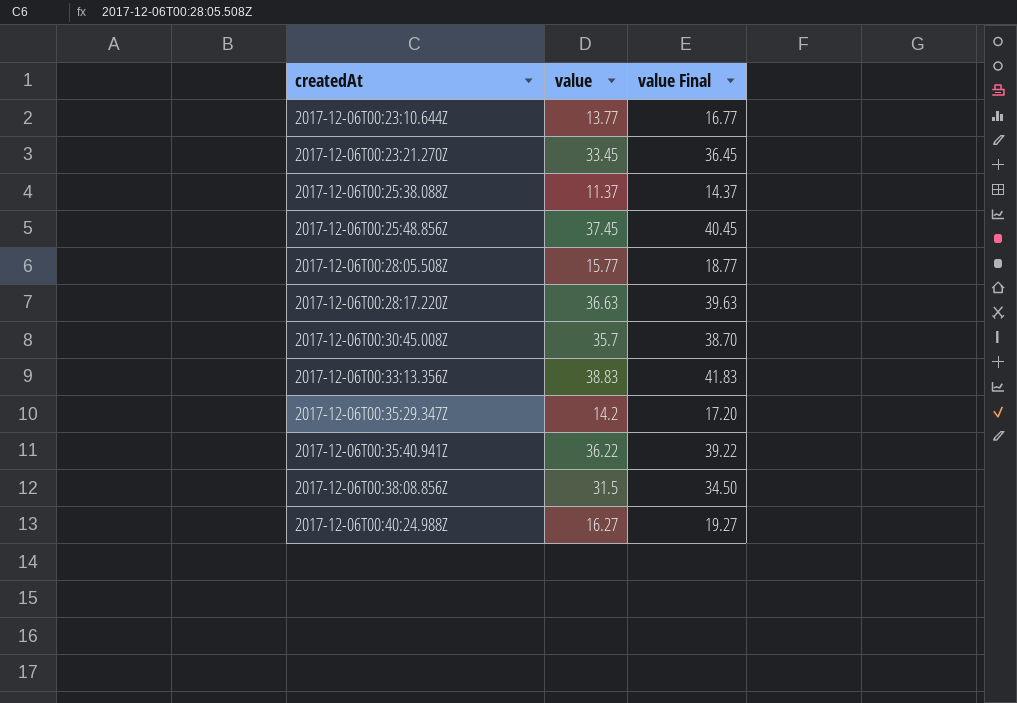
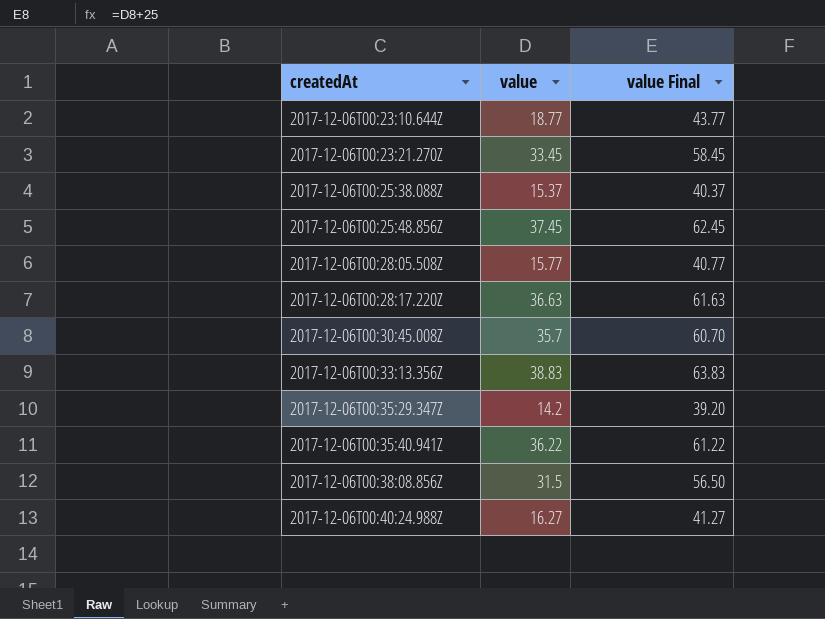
column value Final | formula: [value] + 3 -> [value] + 25
2017-12-06T00:23:10.644Z | value: 13.77 -> 18.77
2017-12-06T00:25:38.088Z | value: 11.37 -> 15.37

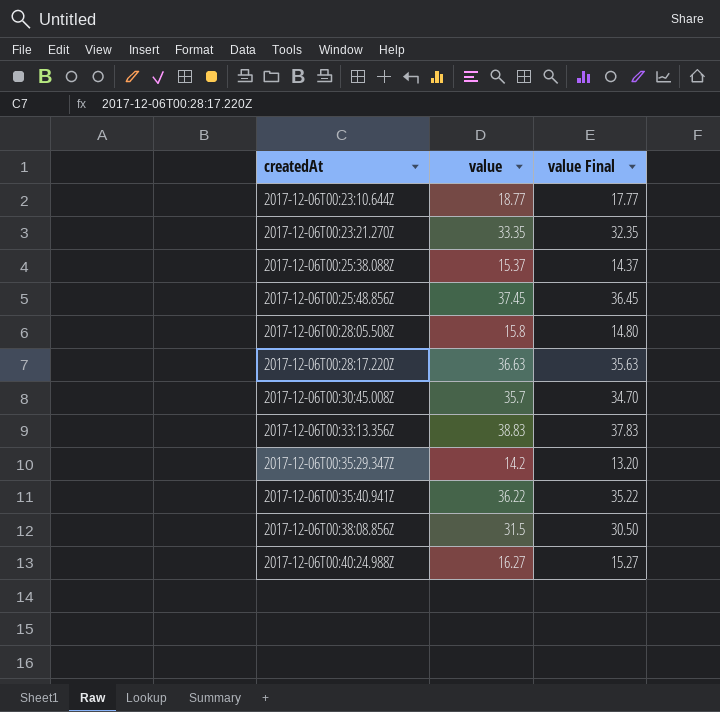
column value Final | formula: [value] + 25 -> [value] - 1
2017-12-06T00:23:21.270Z | value: 33.45 -> 33.35
2017-12-06T00:28:05.508Z | value: 15.77 -> 15.8

